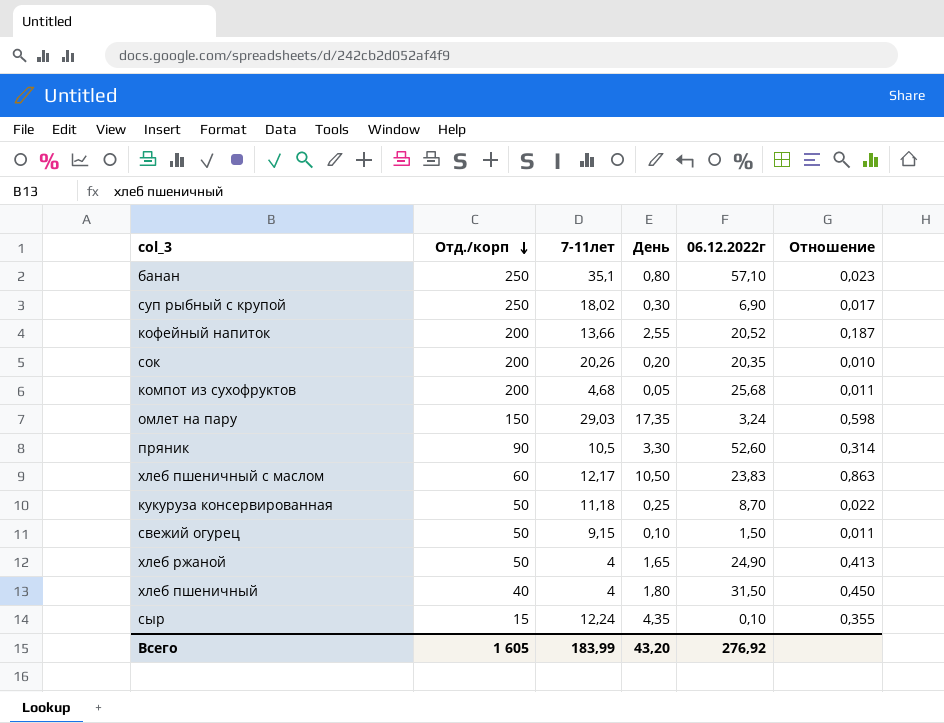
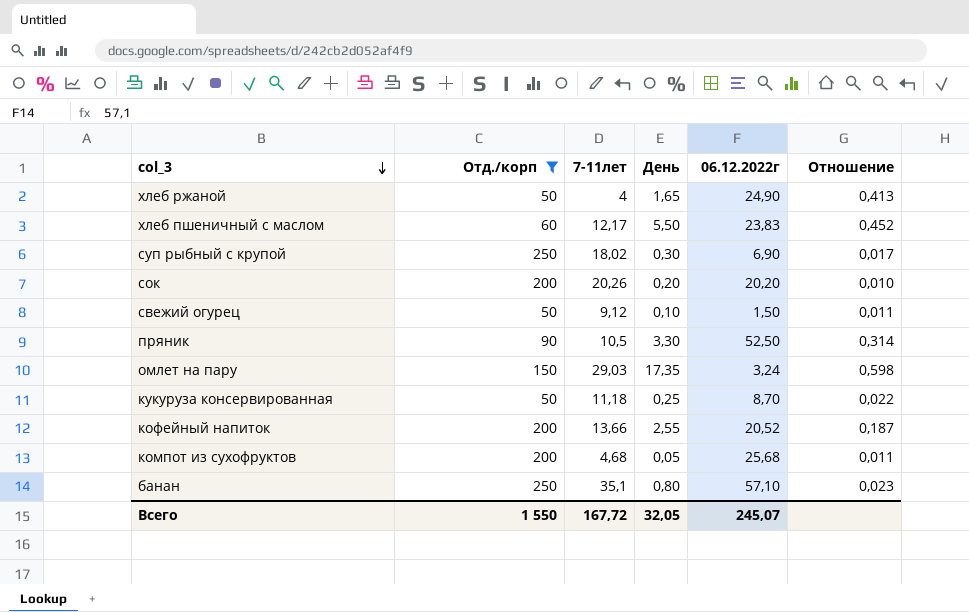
filter: none -> Отд./корп >= 50
row order: Отд./корп descending -> col_3 descending
хлеб пшеничный с маслом | День: 10,50 -> 5,50
хлеб пшеничный с маслом | Отношение: 0,863 -> 0,452
сок | 06.12.2022г: 20,35 -> 20,20
свежий огурец | 7-11лет: 9,15 -> 9,12
пряник | 06.12.2022г: 52,60 -> 52,50
Всего | Отд./корп: 1 605 -> 1 550
Всего | 7-11лет: 183,99 -> 167,72
Всего | День: 43,20 -> 32,05
Всего | 06.12.2022г: 276,92 -> 245,07

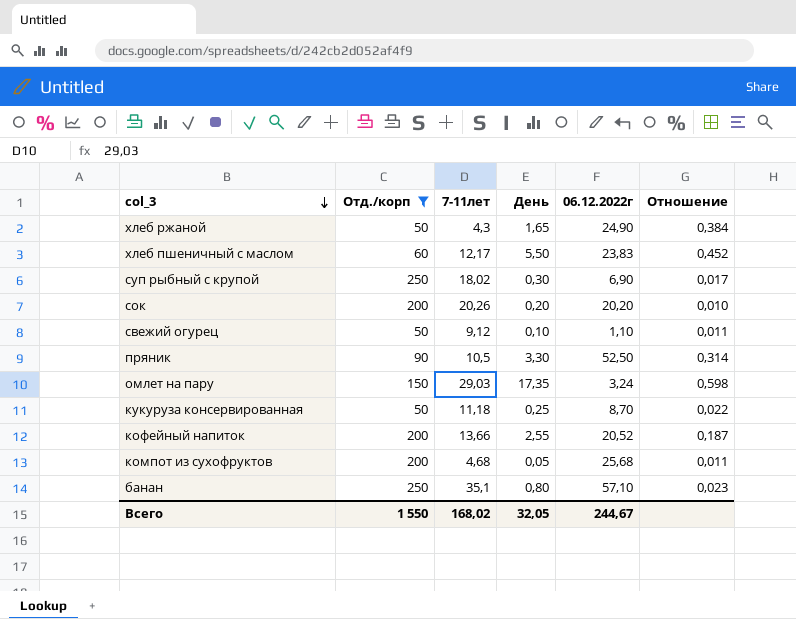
хлеб ржаной | 7-11лет: 4 -> 4,3
хлеб ржаной | Отношение: 0,413 -> 0,384
свежий огурец | 06.12.2022г: 1,50 -> 1,10
Всего | 7-11лет: 167,72 -> 168,02
Всего | 06.12.2022г: 245,07 -> 244,67

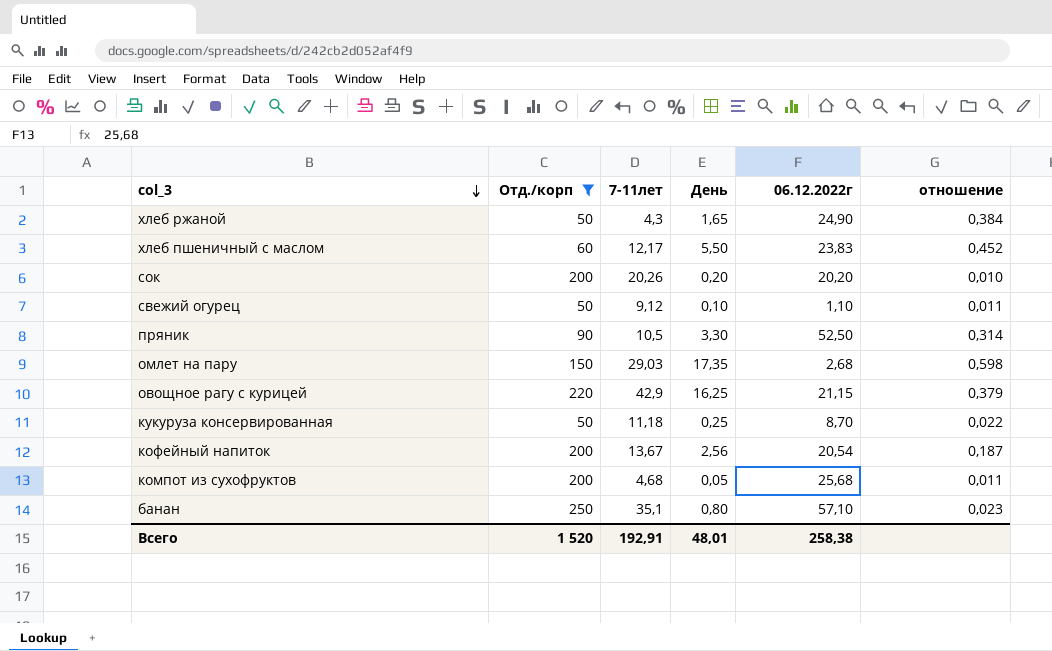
column name: Отношение -> отношение
row суп рыбный с крупой: 250 | 18,02 | 0,30 | 6,90 | 0,017 -> none
омлет на пару | 06.12.2022г: 3,24 -> 2,68
row овощное рагу с курицей: none -> 220 | 42,9 | 16,25 | 21,15 | 0,379
кофейный напиток | 7-11лет: 13,66 -> 13,67
кофейный напиток | День: 2,55 -> 2,56
кофейный напиток | 06.12.2022г: 20,52 -> 20,54
Всего | Отд./корп: 1 550 -> 1 520
Всего | 7-11лет: 168,02 -> 192,91
Всего | День: 32,05 -> 48,01
Всего | 06.12.2022г: 244,67 -> 258,38

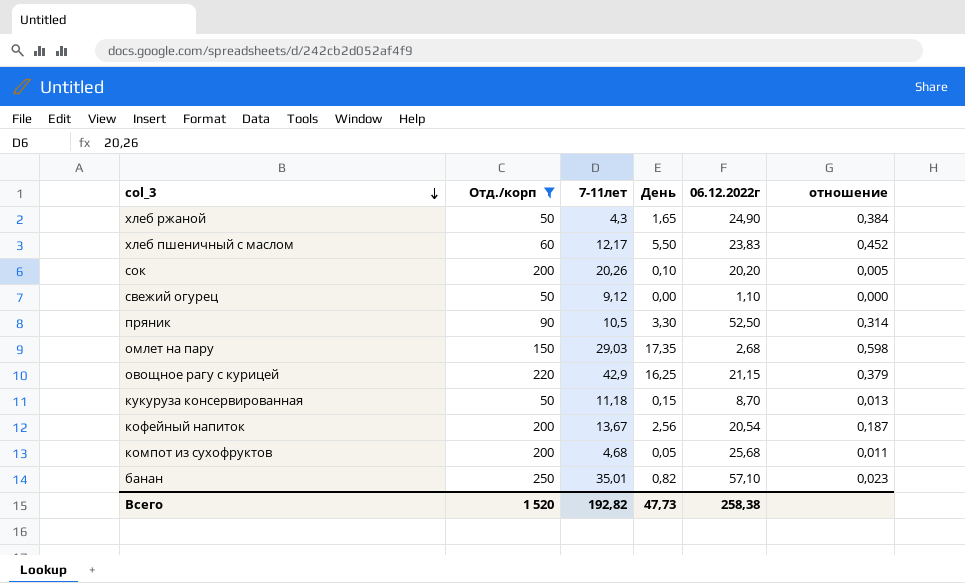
сок | День: 0,20 -> 0,10
сок | отношение: 0,010 -> 0,005
свежий огурец | День: 0,10 -> 0,00
свежий огурец | отношение: 0,011 -> 0,000
кукуруза консервированная | День: 0,25 -> 0,15
кукуруза консервированная | отношение: 0,022 -> 0,013
банан | 7-11лет: 35,1 -> 35,01
банан | День: 0,80 -> 0,82
Всего | 7-11лет: 192,91 -> 192,82
Всего | День: 48,01 -> 47,73

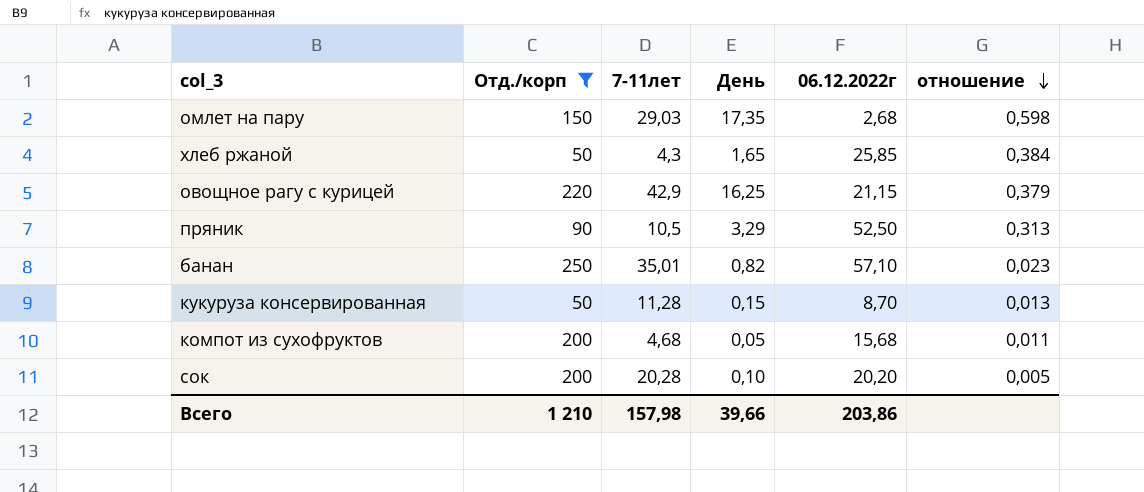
row order: col_3 descending -> отношение descending
row хлеб пшеничный с маслом: 60 | 12,17 | 5,50 | 23,83 | 0,452 -> none
row свежий огурец: 50 | 9,12 | 0,00 | 1,10 | 0,000 -> none
row кофейный напиток: 200 | 13,67 | 2,56 | 20,54 | 0,187 -> none
хлеб ржаной | 06.12.2022г: 24,90 -> 25,85
пряник | День: 3,30 -> 3,29
пряник | отношение: 0,314 -> 0,313
кукуруза консервированная | 7-11лет: 11,18 -> 11,28
компот из сухофруктов | 06.12.2022г: 25,68 -> 15,68
сок | 7-11лет: 20,26 -> 20,28
Всего | Отд./корп: 1 520 -> 1 210
Всего | 7-11лет: 192,82 -> 157,98
Всего | День: 47,73 -> 39,66
Всего | 06.12.2022г: 258,38 -> 203,86

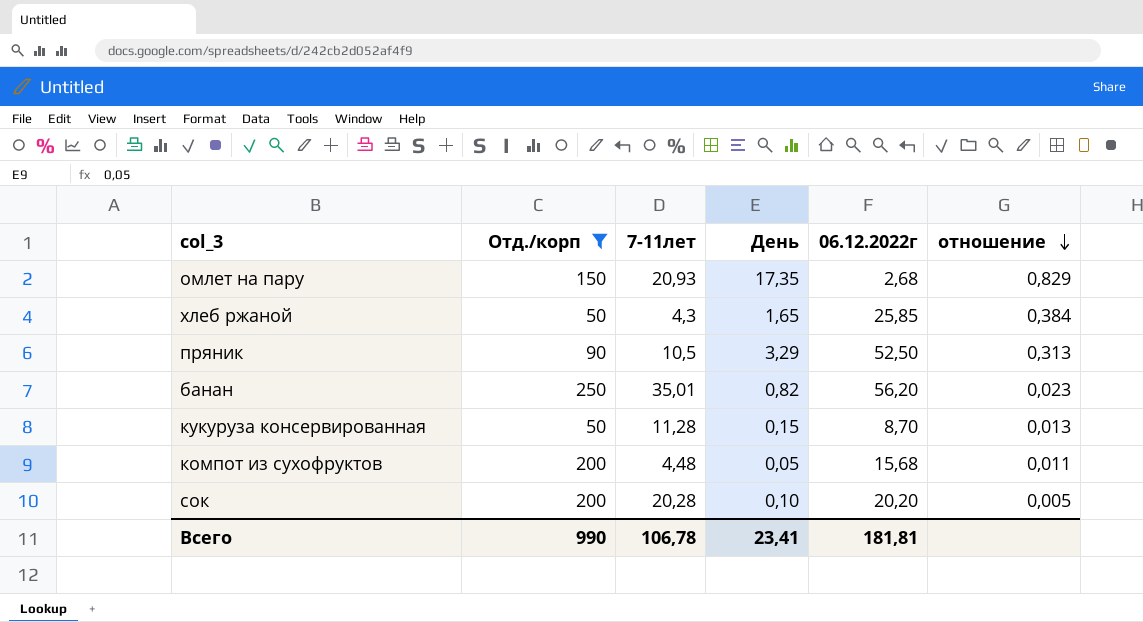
row овощное рагу с курицей: 220 | 42,9 | 16,25 | 21,15 | 0,379 -> none
омлет на пару | 7-11лет: 29,03 -> 20,93
омлет на пару | отношение: 0,598 -> 0,829
банан | 06.12.2022г: 57,10 -> 56,20
компот из сухофруктов | 7-11лет: 4,68 -> 4,48
Всего | Отд./корп: 1 210 -> 990
Всего | 7-11лет: 157,98 -> 106,78
Всего | День: 39,66 -> 23,41
Всего | 06.12.2022г: 203,86 -> 181,81

